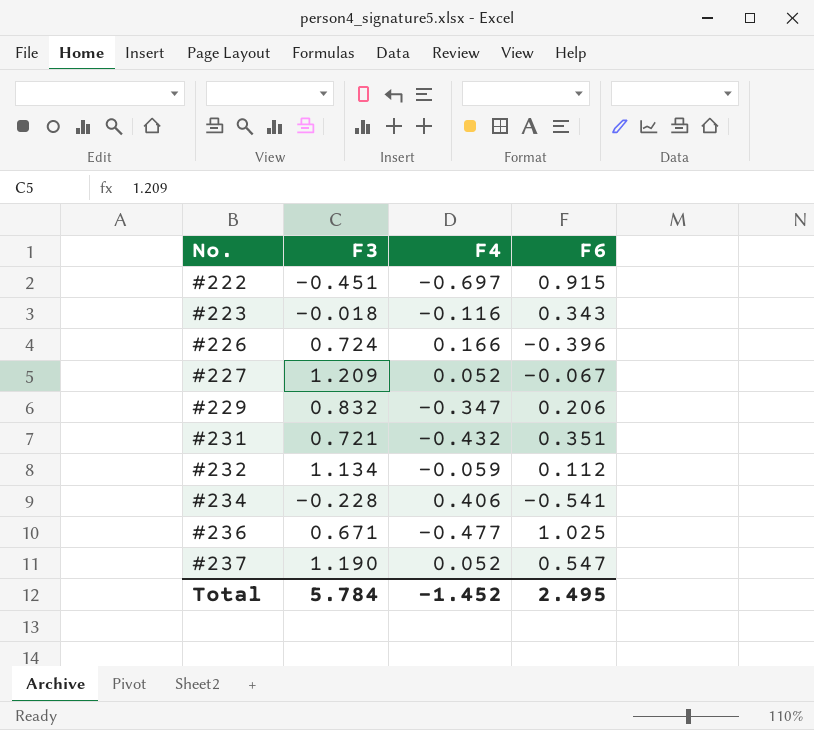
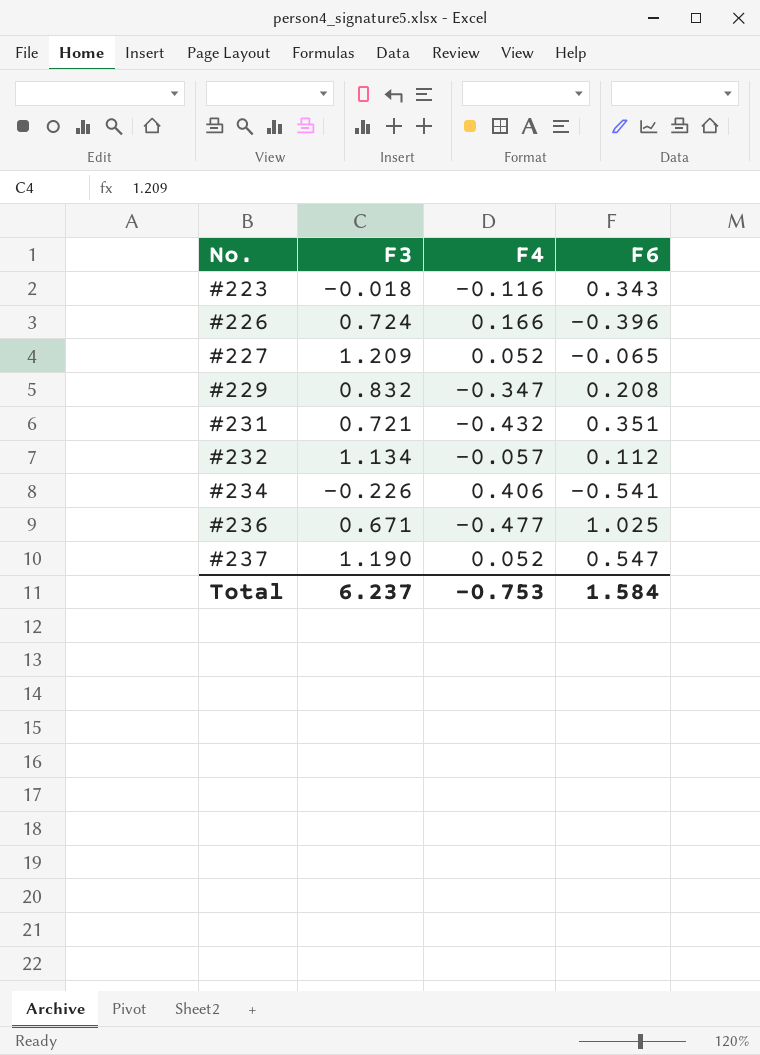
row #222: -0.451 | -0.697 | 0.915 -> none
#227 | F6: -0.067 -> -0.065
#229 | F6: 0.206 -> 0.208
#232 | F4: -0.059 -> -0.057
#234 | F3: -0.228 -> -0.226
Total | F3: 5.784 -> 6.237
Total | F4: -1.452 -> -0.753
Total | F6: 2.495 -> 1.584

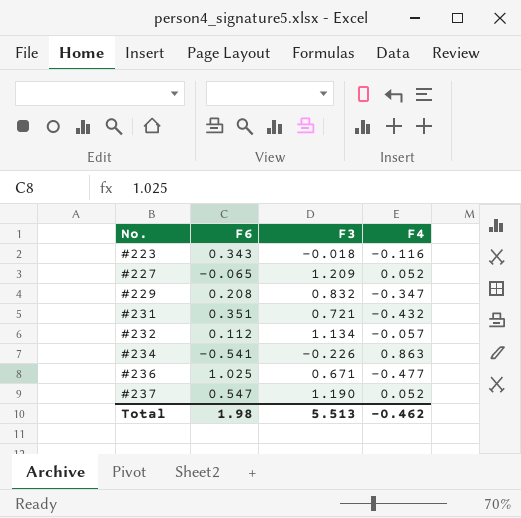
column F6 | position: 4 -> 2
row #226: 0.724 | 0.166 | -0.396 -> none
#234 | F4: 0.406 -> 0.863
Total | F6: 1.584 -> 1.98
Total | F3: 6.237 -> 5.513
Total | F4: -0.753 -> -0.462

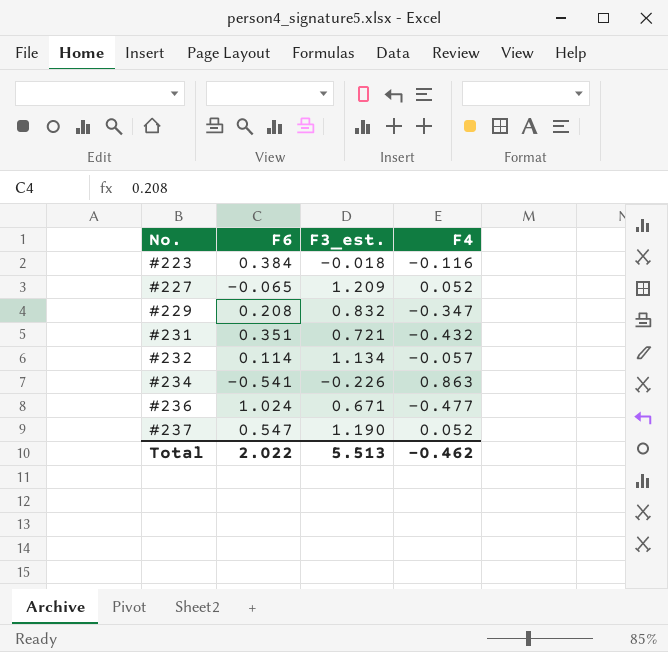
column name: F3 -> F3_est.
#223 | F6: 0.343 -> 0.384
#232 | F6: 0.112 -> 0.114
#236 | F6: 1.025 -> 1.024
Total | F6: 1.98 -> 2.022

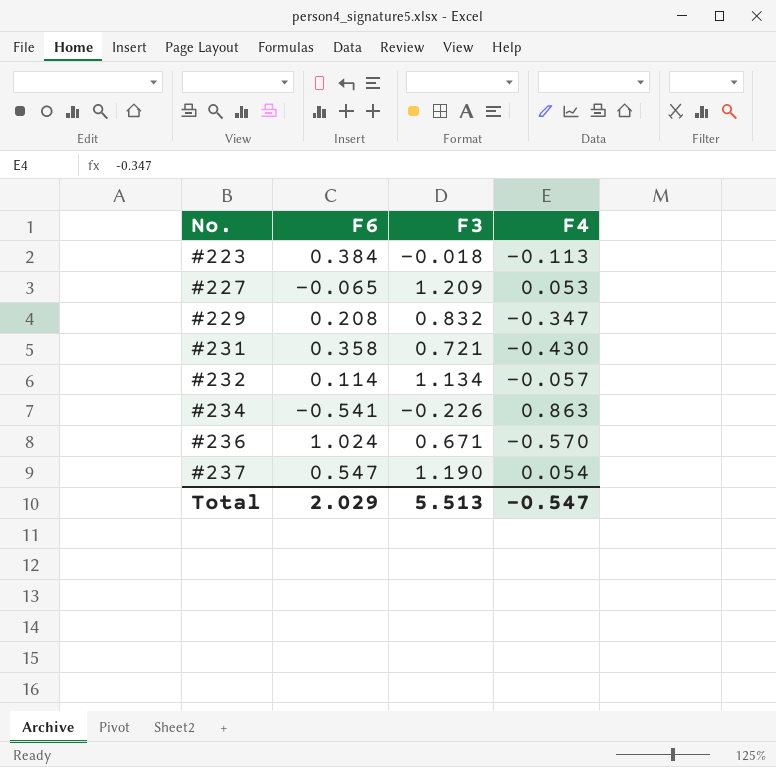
column name: F3_est. -> F3
#223 | F4: -0.116 -> -0.113
#227 | F4: 0.052 -> 0.053
#231 | F6: 0.351 -> 0.358
#231 | F4: -0.432 -> -0.430
#236 | F4: -0.477 -> -0.570
#237 | F4: 0.052 -> 0.054
Total | F6: 2.022 -> 2.029
Total | F4: -0.462 -> -0.547

